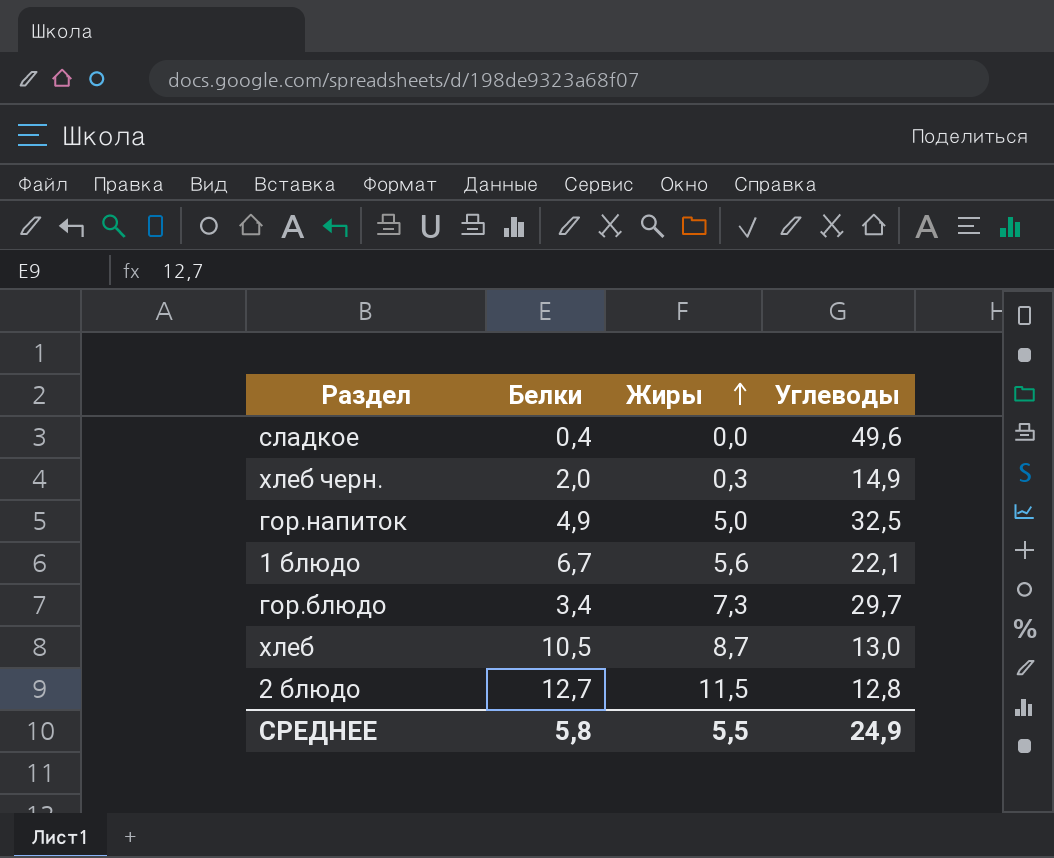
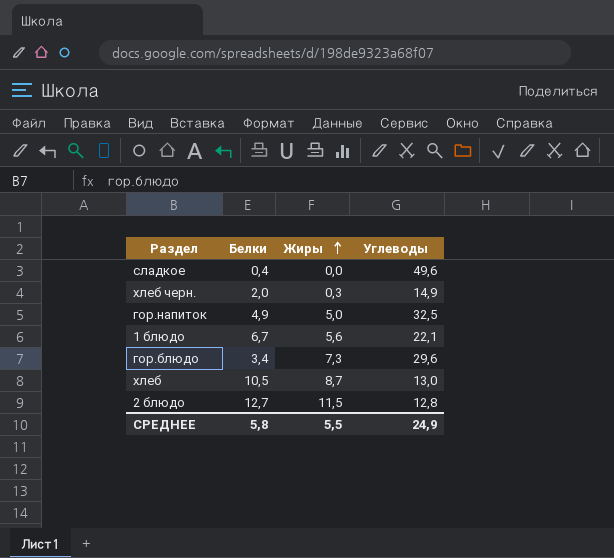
гор.блюдо | Углеводы: 29,7 -> 29,6

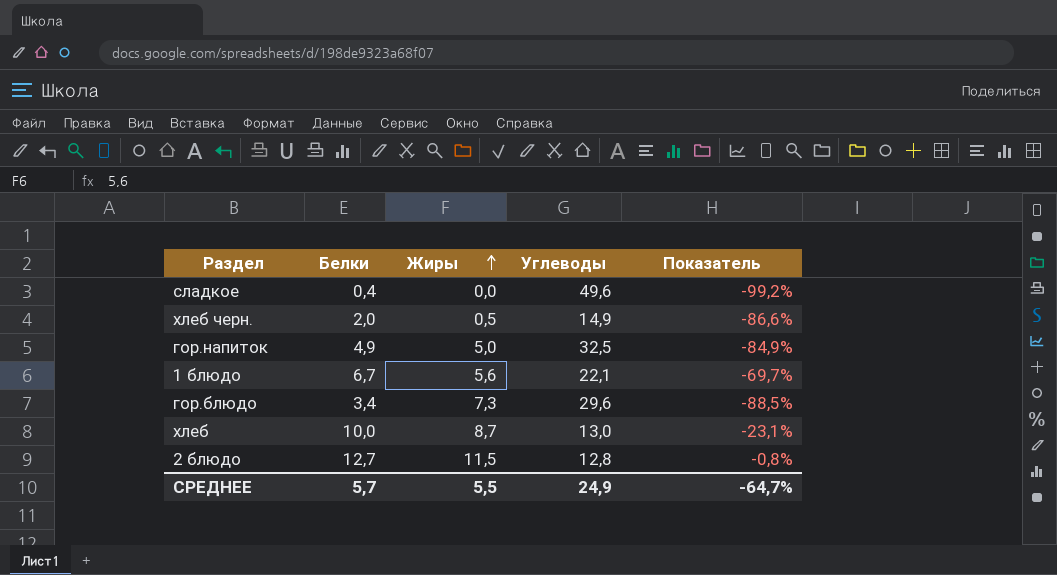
column Показатель | formula: none -> ([Белки] - [Углеводы]) / [Углеводы]
хлеб черн. | Жиры: 0,3 -> 0,5
хлеб | Белки: 10,5 -> 10,0
СРЕДНЕЕ | Белки: 5,8 -> 5,7

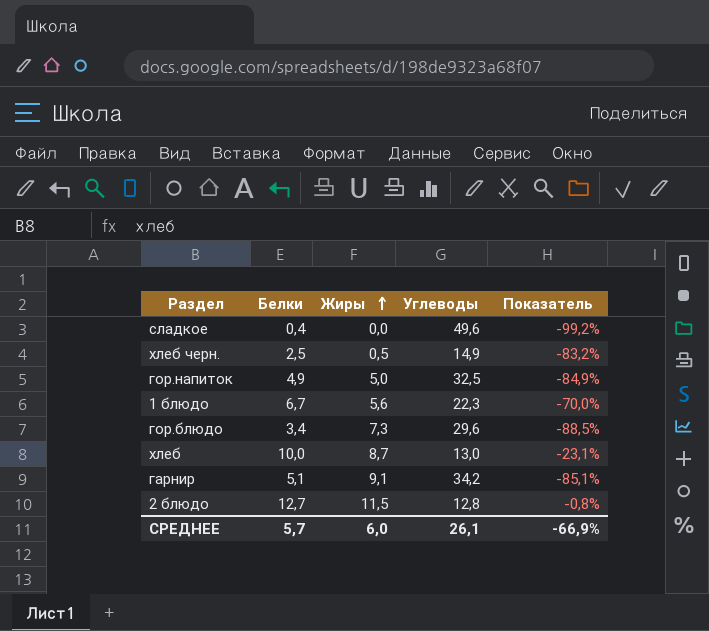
хлеб черн. | Белки: 2,0 -> 2,5
хлеб черн. | Показатель: -86,6% -> -83,2%
1 блюдо | Углеводы: 22,1 -> 22,3
1 блюдо | Показатель: -69,7% -> -70,0%
row гарнир: none -> 5,1 | 9,1 | 34,2 | -85,1%
СРЕДНЕЕ | Жиры: 5,5 -> 6,0
СРЕДНЕЕ | Углеводы: 24,9 -> 26,1
СРЕДНЕЕ | Показатель: -64,7% -> -66,9%

